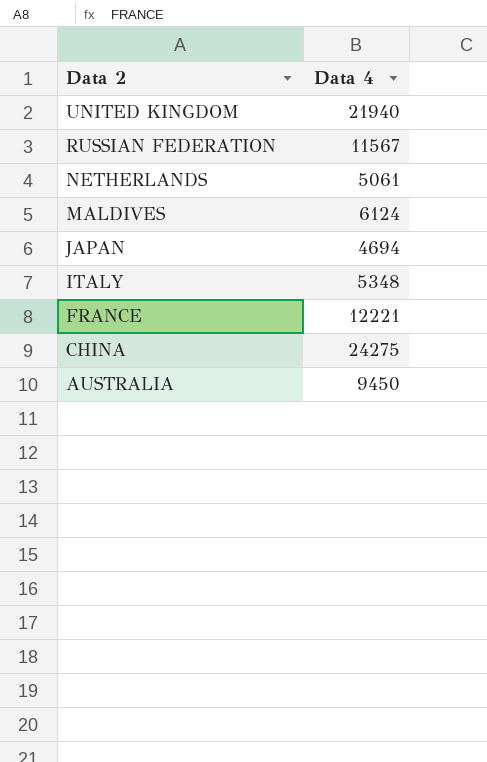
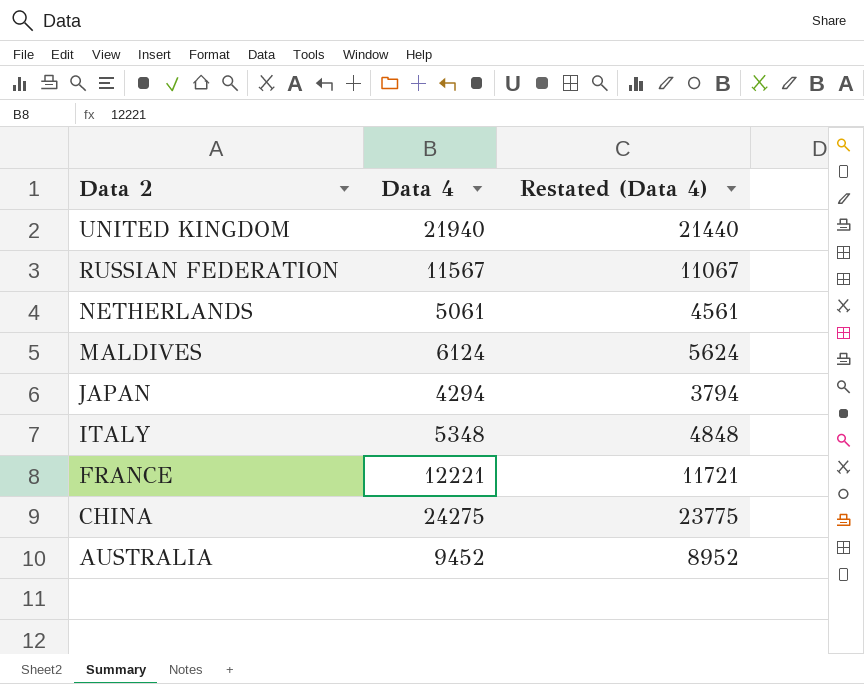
column Restated (Data 4) | formula: none -> [Data 4] - 500
JAPAN | Data 4: 4694 -> 4294
AUSTRALIA | Data 4: 9450 -> 9452

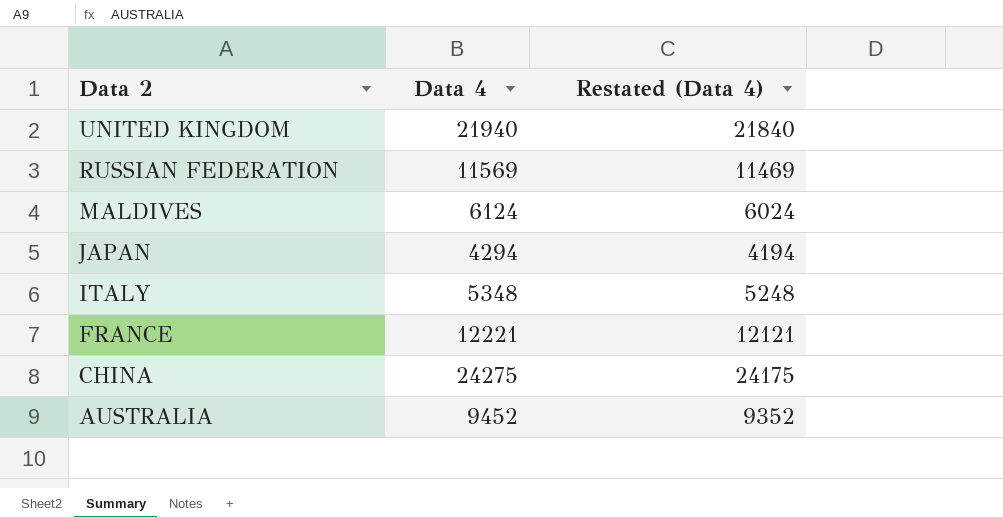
column Restated (Data 4) | formula: [Data 4] - 500 -> [Data 4] - 100
row NETHERLANDS: 5061 | 4561 -> none
RUSSIAN FEDERATION | Data 4: 11567 -> 11569

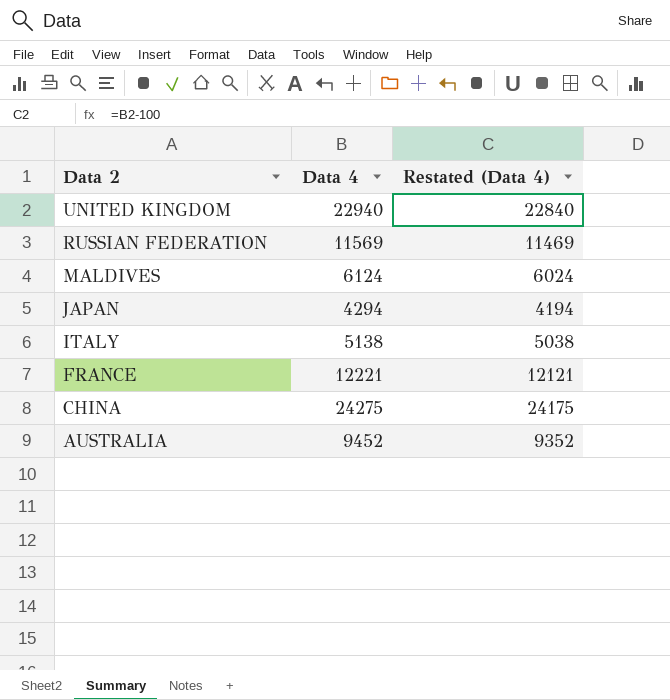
UNITED KINGDOM | Data 4: 21940 -> 22940
UNITED KINGDOM | Restated (Data 4): 21840 -> 22840
ITALY | Data 4: 5348 -> 5138
ITALY | Restated (Data 4): 5248 -> 5038

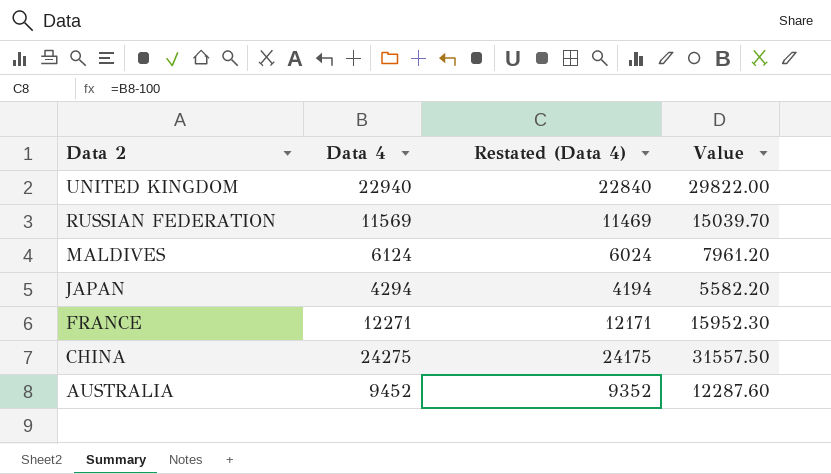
column Value | formula: none -> [Data 4] * 1.3
row ITALY: 5138 | 5038 -> none
FRANCE | Data 4: 12221 -> 12271
FRANCE | Restated (Data 4): 12121 -> 12171

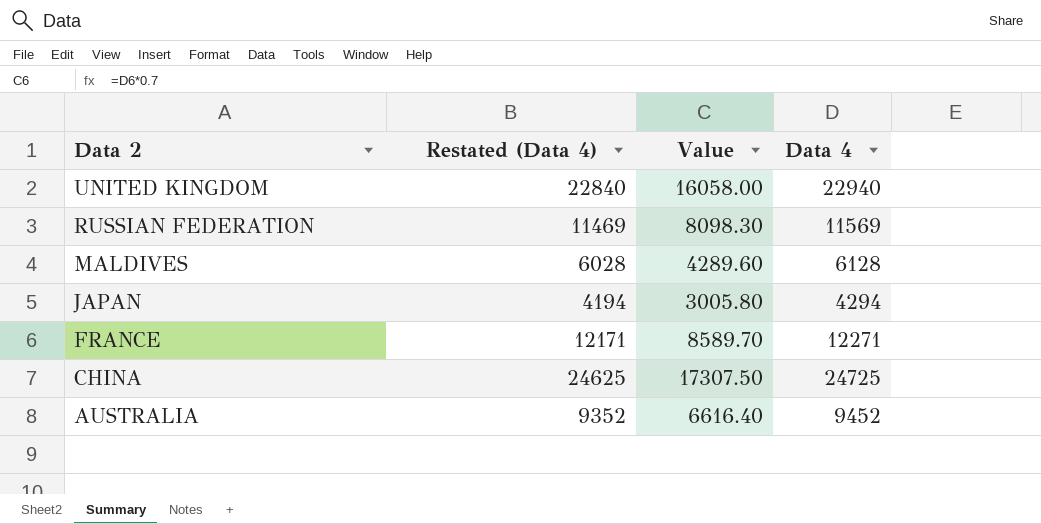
column Value | formula: [Data 4] * 1.3 -> [Data 4] * 0.7
column Data 4 | position: 2 -> 4
MALDIVES | Restated (Data 4): 6024 -> 6028
MALDIVES | Data 4: 6124 -> 6128
CHINA | Restated (Data 4): 24175 -> 24625
CHINA | Data 4: 24275 -> 24725

